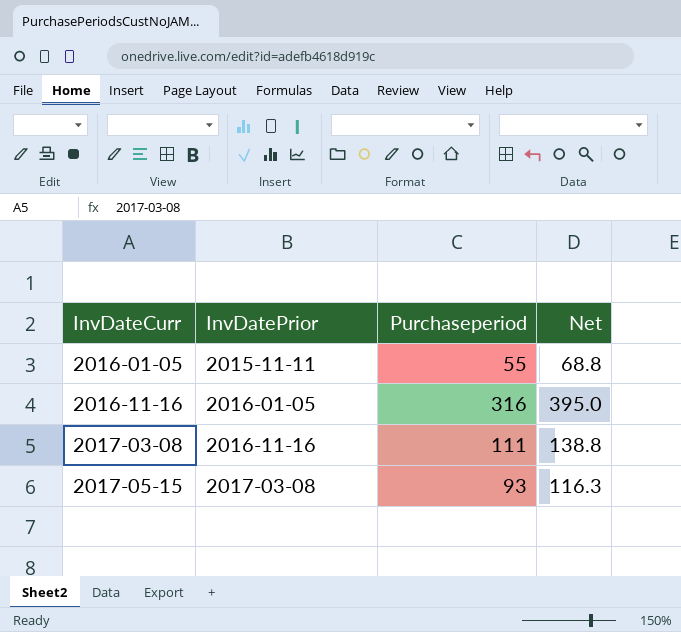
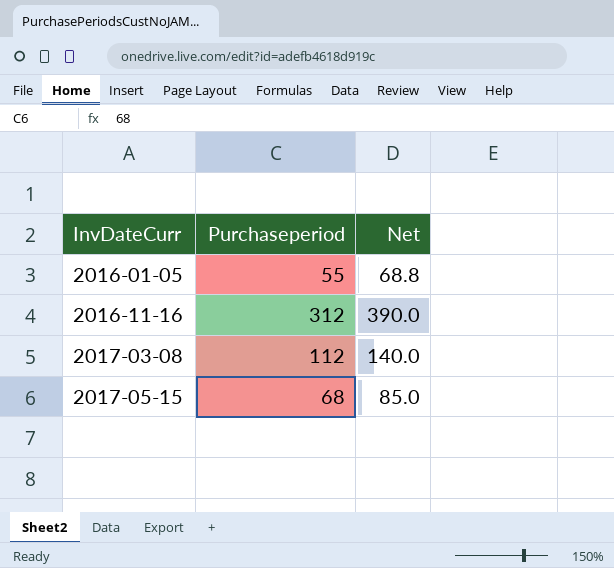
column InvDatePrior | position: 2 -> none
2016-11-16 | Purchaseperiod: 316 -> 312
2016-11-16 | Net: 395.0 -> 390.0
2017-03-08 | Purchaseperiod: 111 -> 112
2017-03-08 | Net: 138.8 -> 140.0
2017-05-15 | Purchaseperiod: 93 -> 68
2017-05-15 | Net: 116.3 -> 85.0

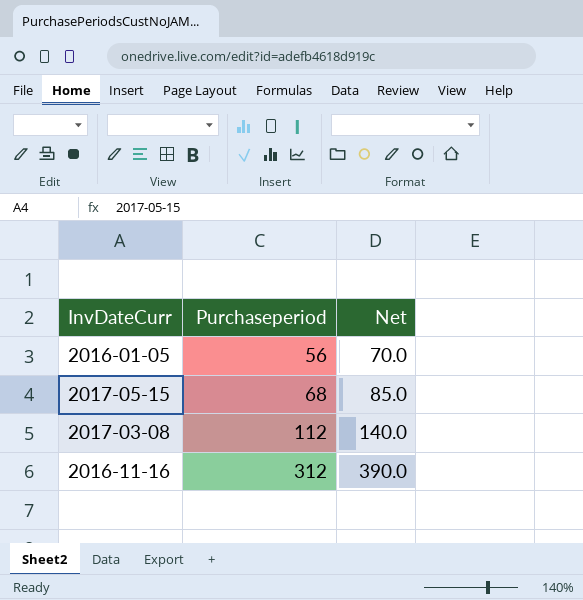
row order: InvDateCurr ascending -> Purchaseperiod ascending
2016-01-05 | Purchaseperiod: 55 -> 56
2016-01-05 | Net: 68.8 -> 70.0

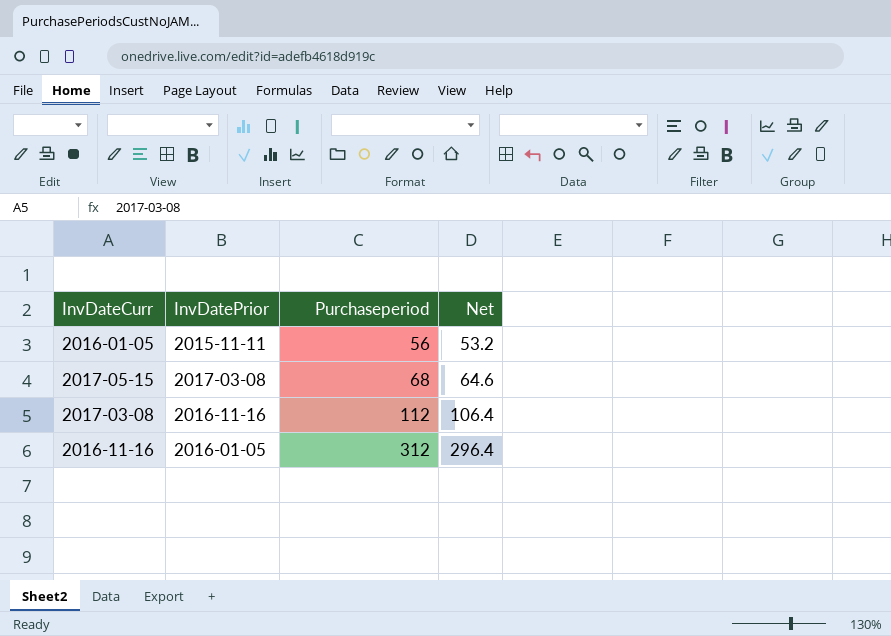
column InvDatePrior | position: none -> 2
column Net | formula: [Purchaseperiod] * 1.25 -> [Purchaseperiod] * 0.95

